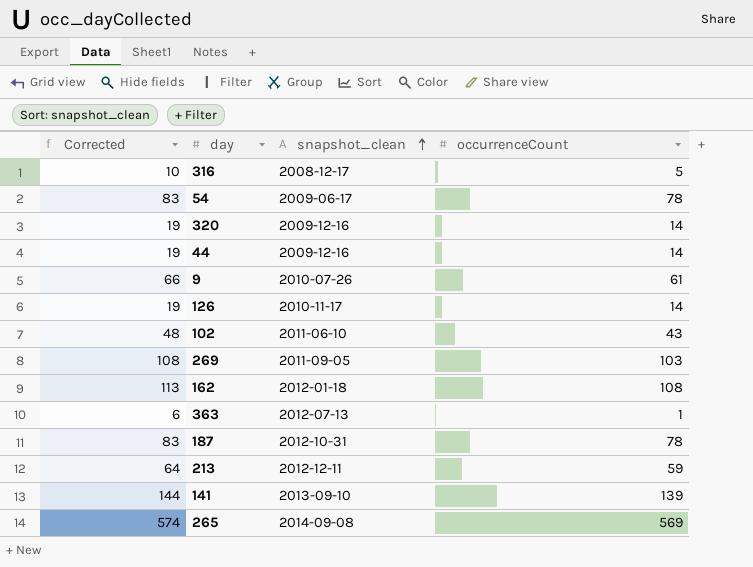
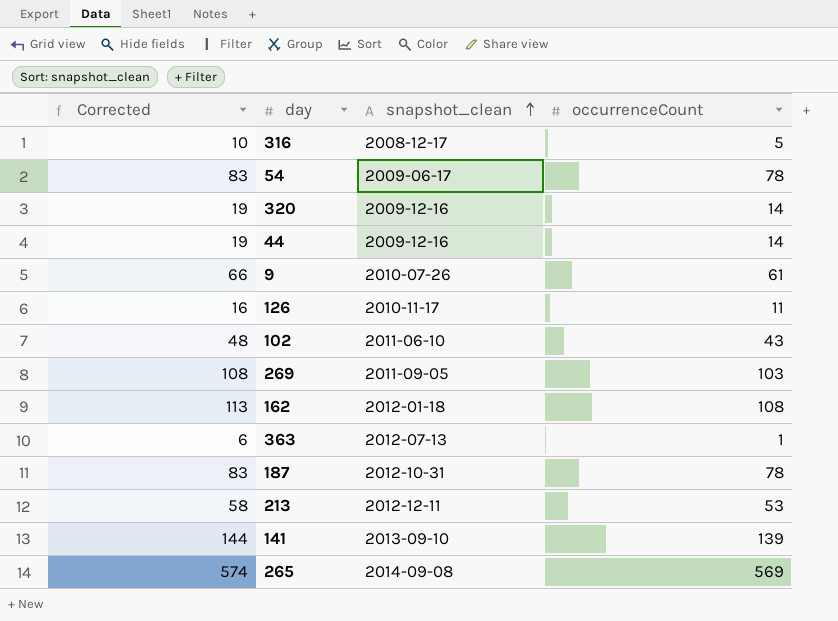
126 | Corrected: 19 -> 16
126 | occurrenceCount: 14 -> 11
213 | Corrected: 64 -> 58
213 | occurrenceCount: 59 -> 53

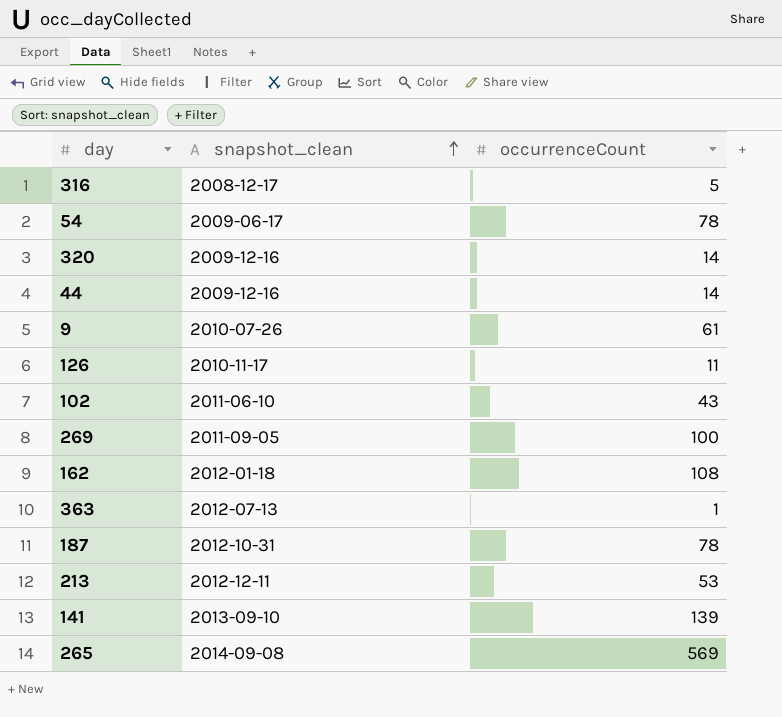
column Corrected | formula: [occurrenceCount] + 5 -> none
269 | occurrenceCount: 103 -> 100

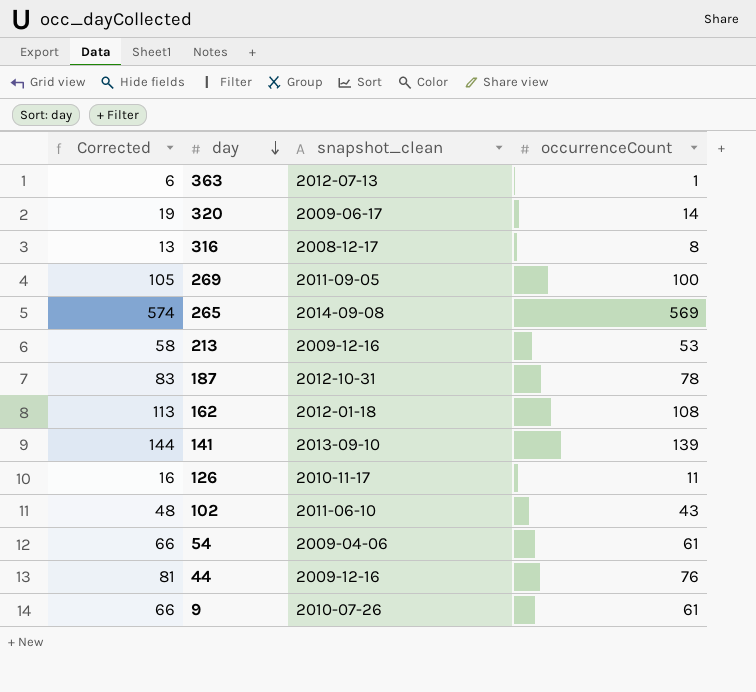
row order: snapshot_clean ascending -> day descending
column Corrected | formula: none -> [occurrenceCount] + 5
320 | snapshot_clean: 2009-12-16 -> 2009-06-17
316 | occurrenceCount: 5 -> 8
213 | snapshot_clean: 2012-12-11 -> 2009-12-16
54 | snapshot_clean: 2009-06-17 -> 2009-04-06
54 | occurrenceCount: 78 -> 61
44 | occurrenceCount: 14 -> 76

